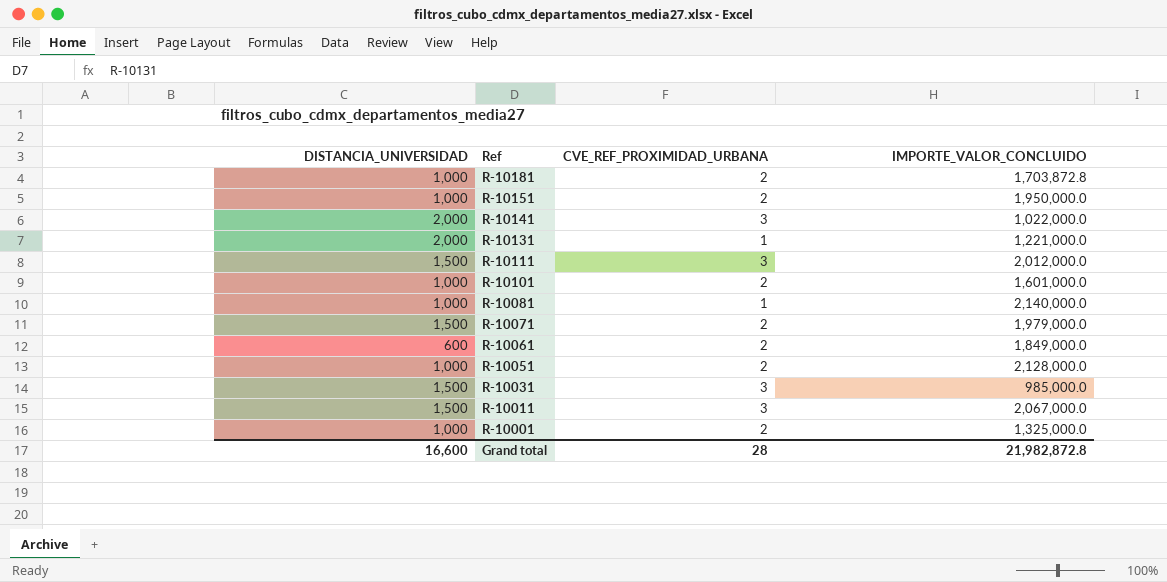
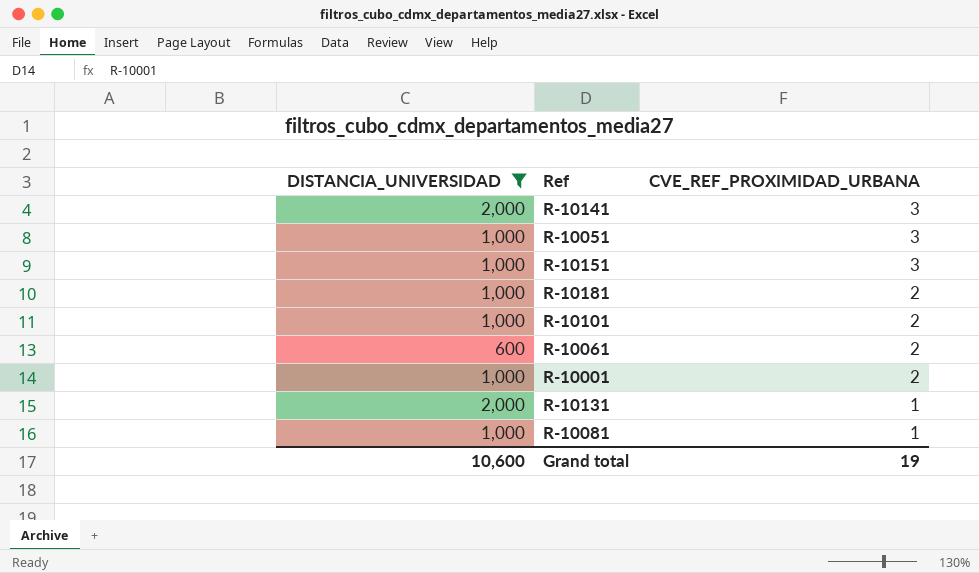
filter: none -> DISTANCIA_UNIVERSIDAD != 1,500
row order: Ref descending -> CVE_REF_PROXIMIDAD_URBANA descending
column IMPORTE_VALOR_CONCLUIDO | position: 4 -> none
R-10051 | CVE_REF_PROXIMIDAD_URBANA: 2 -> 3
R-10151 | CVE_REF_PROXIMIDAD_URBANA: 2 -> 3
Grand total | DISTANCIA_UNIVERSIDAD: 16,600 -> 10,600
Grand total | CVE_REF_PROXIMIDAD_URBANA: 28 -> 19

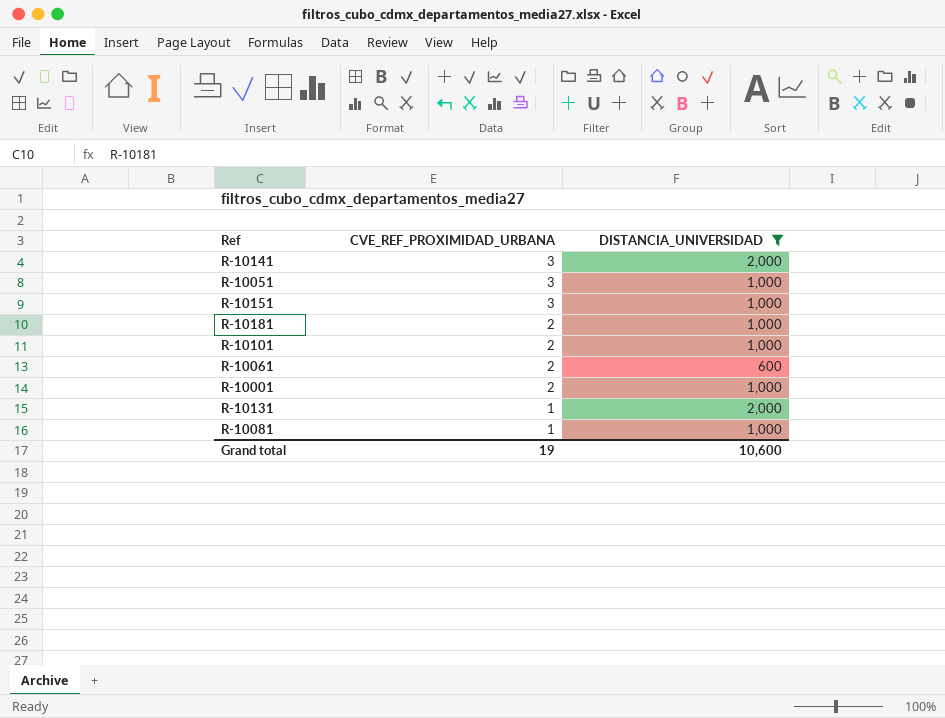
column DISTANCIA_UNIVERSIDAD | position: 1 -> 3

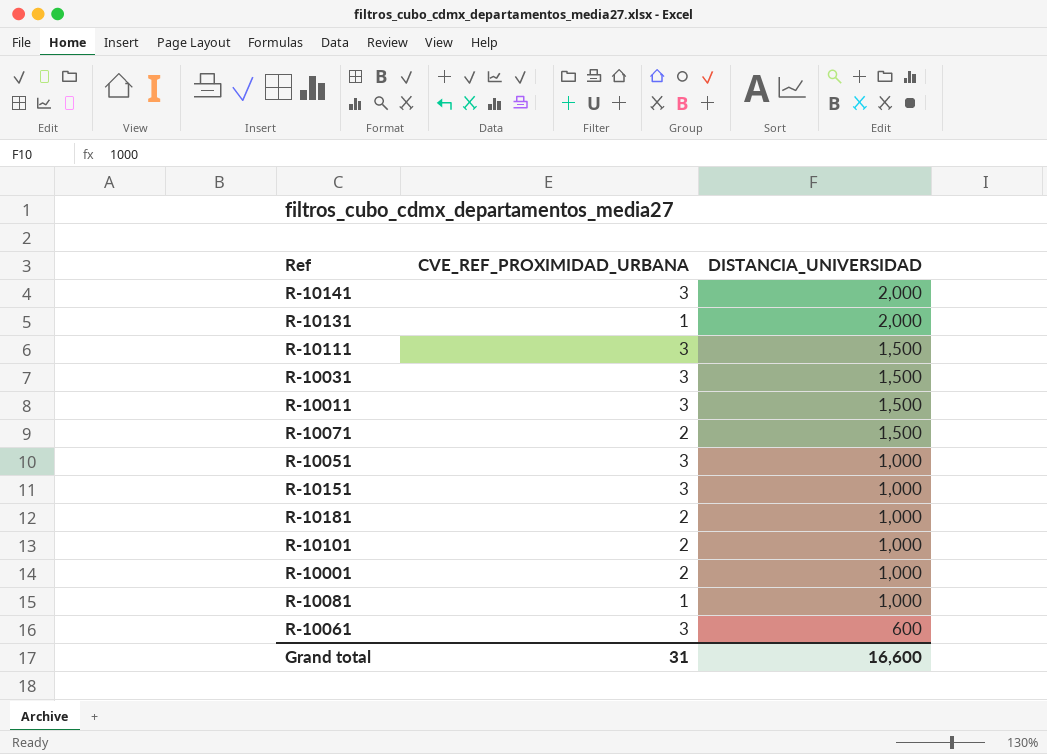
filter: DISTANCIA_UNIVERSIDAD != 1,500 -> none
row order: CVE_REF_PROXIMIDAD_URBANA descending -> DISTANCIA_UNIVERSIDAD descending
R-10061 | CVE_REF_PROXIMIDAD_URBANA: 2 -> 3
Grand total | CVE_REF_PROXIMIDAD_URBANA: 19 -> 31
Grand total | DISTANCIA_UNIVERSIDAD: 10,600 -> 16,600

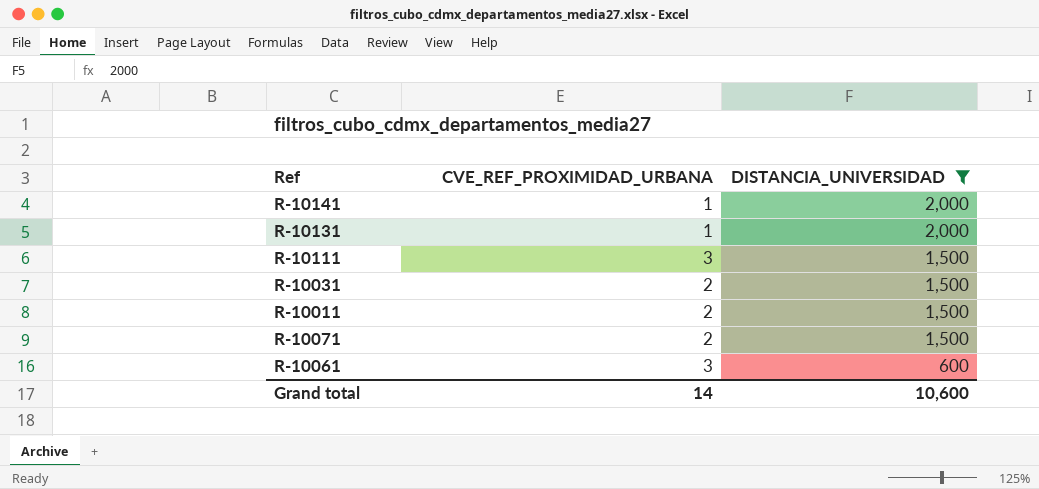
filter: none -> DISTANCIA_UNIVERSIDAD != 1,000
R-10141 | CVE_REF_PROXIMIDAD_URBANA: 3 -> 1
R-10031 | CVE_REF_PROXIMIDAD_URBANA: 3 -> 2
R-10011 | CVE_REF_PROXIMIDAD_URBANA: 3 -> 2
Grand total | CVE_REF_PROXIMIDAD_URBANA: 31 -> 14
Grand total | DISTANCIA_UNIVERSIDAD: 16,600 -> 10,600

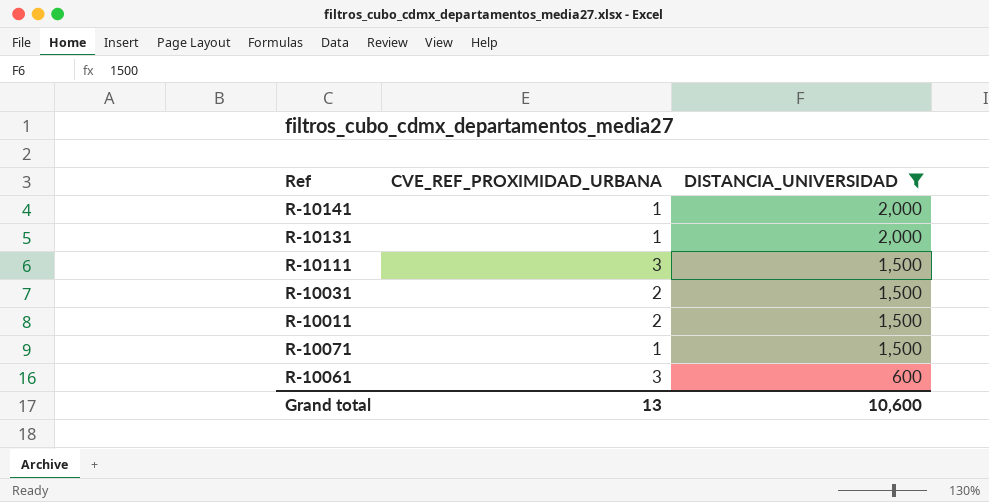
R-10071 | CVE_REF_PROXIMIDAD_URBANA: 2 -> 1
Grand total | CVE_REF_PROXIMIDAD_URBANA: 14 -> 13

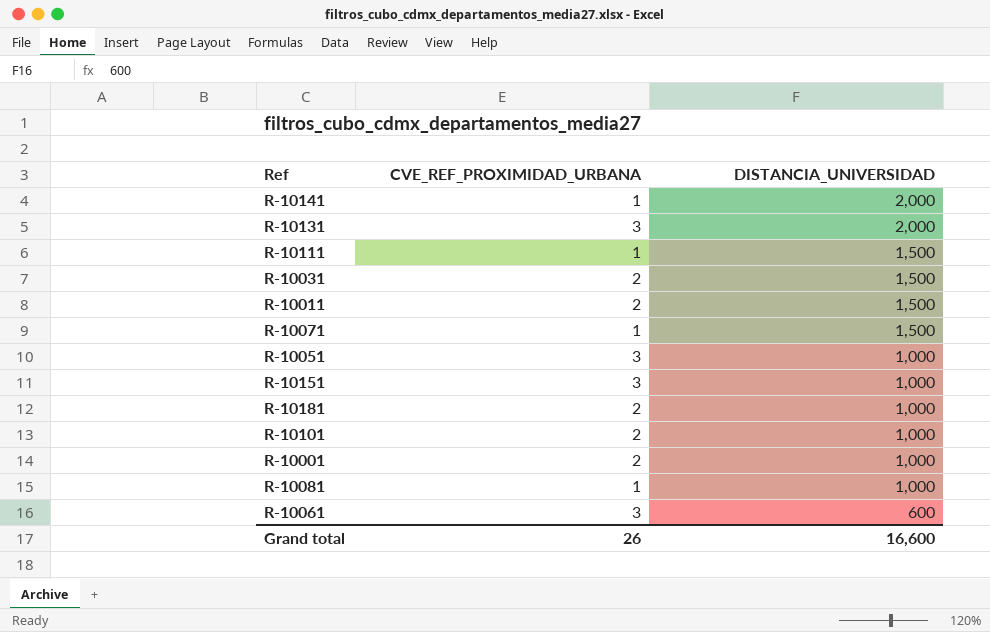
filter: DISTANCIA_UNIVERSIDAD != 1,000 -> none
R-10131 | CVE_REF_PROXIMIDAD_URBANA: 1 -> 3
R-10111 | CVE_REF_PROXIMIDAD_URBANA: 3 -> 1
Grand total | CVE_REF_PROXIMIDAD_URBANA: 13 -> 26
Grand total | DISTANCIA_UNIVERSIDAD: 10,600 -> 16,600

